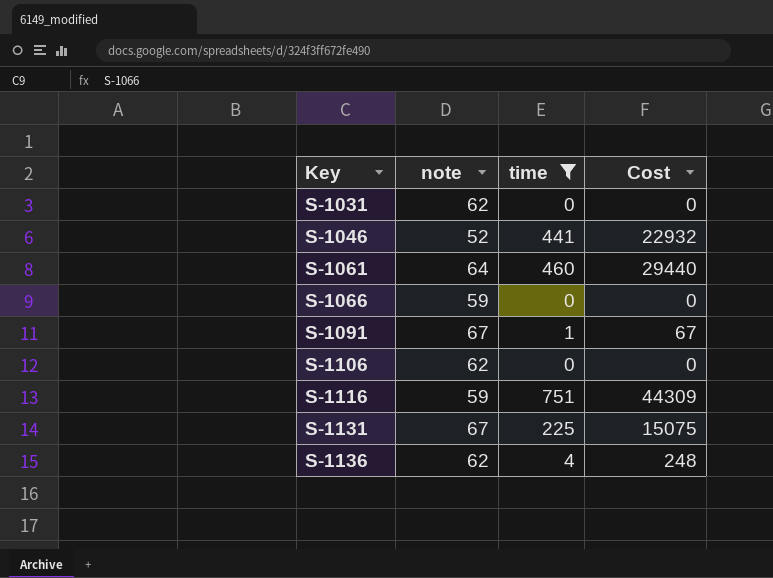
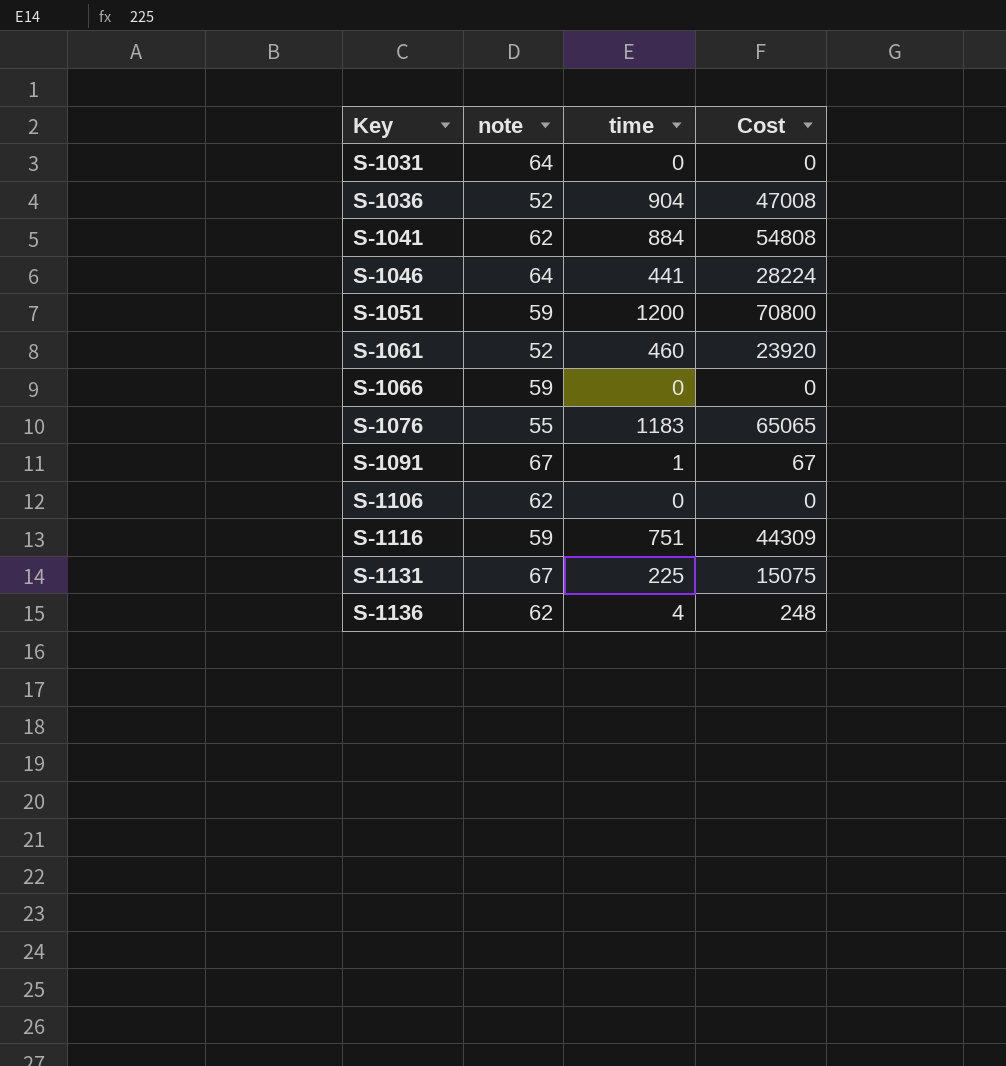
filter: time <= 751 -> none
S-1031 | note: 62 -> 64
S-1046 | note: 52 -> 64
S-1046 | Cost: 22932 -> 28224
S-1061 | note: 64 -> 52
S-1061 | Cost: 29440 -> 23920

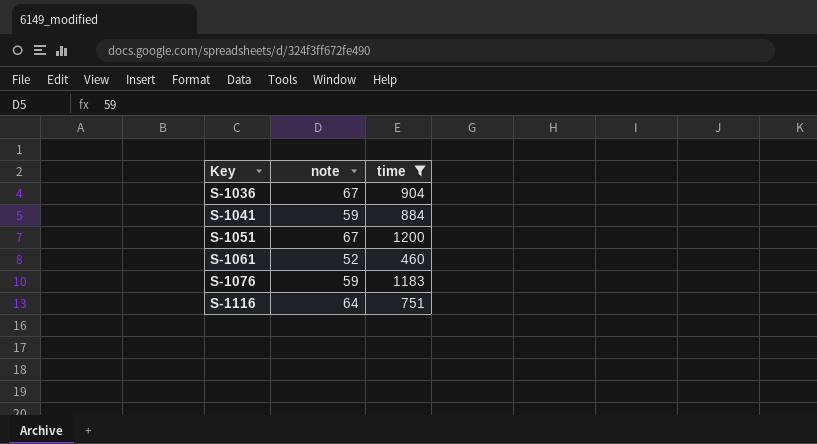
filter: none -> time >= 460
column Cost | formula: [note] * [time] -> none
S-1036 | note: 52 -> 67
S-1041 | note: 62 -> 59
S-1051 | note: 59 -> 67
S-1076 | note: 55 -> 59
S-1116 | note: 59 -> 64

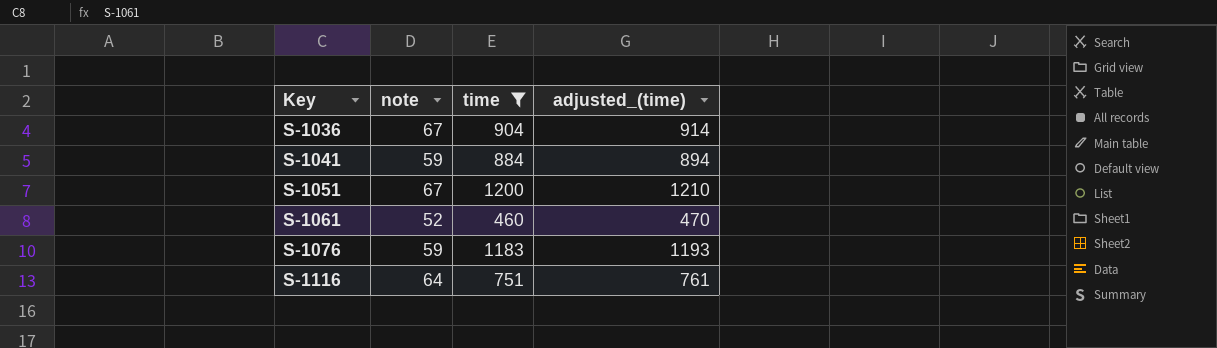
column adjusted_(time) | formula: none -> [time] + 10

